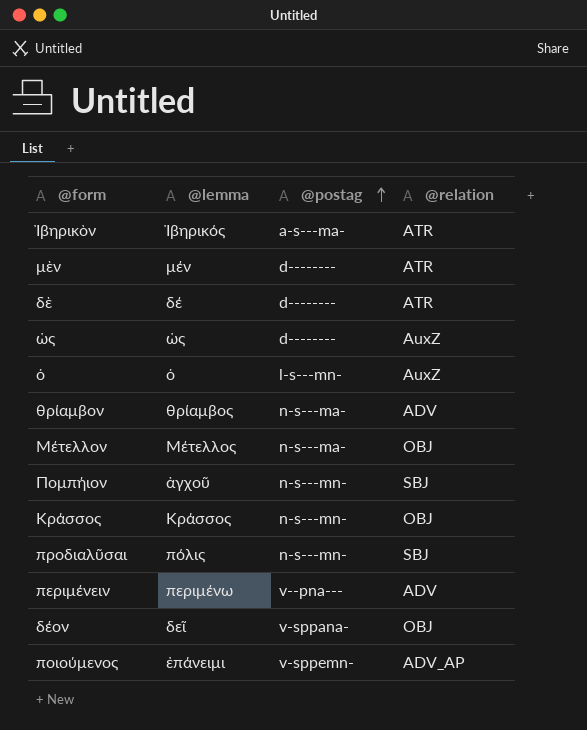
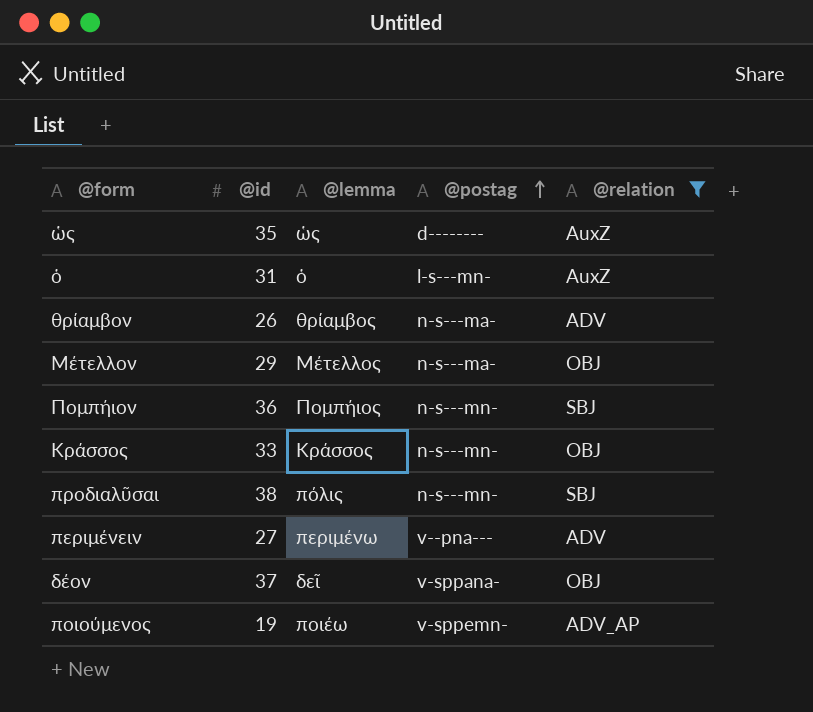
filter: none -> @relation != ATR
column @id | position: none -> 2
Πομπήιον | @lemma: ἀγχοῦ -> Πομπήιος
ποιούμενος | @lemma: ἐπάνειμι -> ποιέω

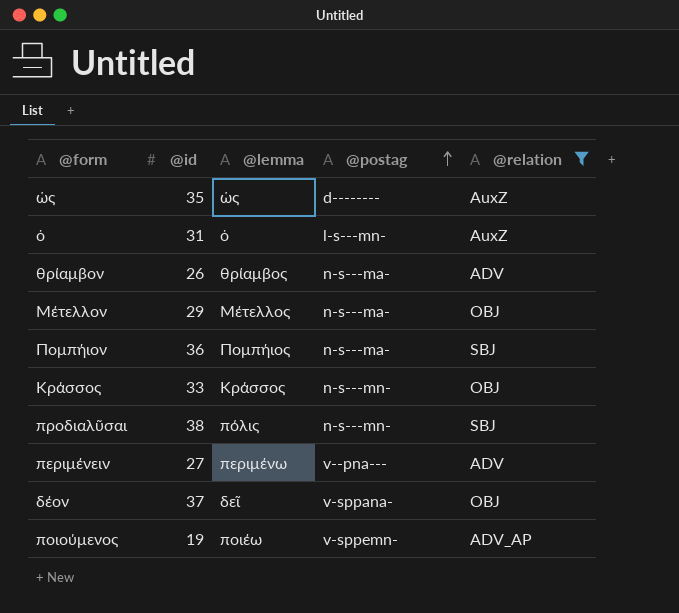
Πομπήιον | @postag: n-s---mn- -> n-s---ma-

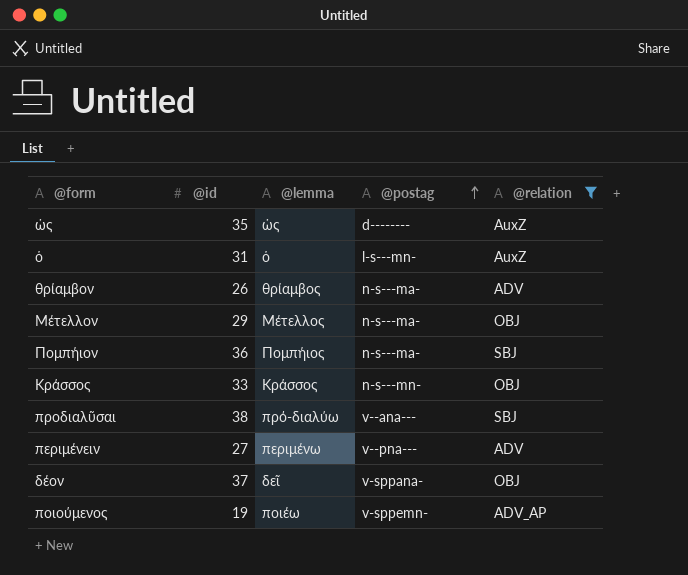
προδιαλῦσαι | @lemma: πόλις -> πρό-διαλύω
προδιαλῦσαι | @postag: n-s---mn- -> v--ana---

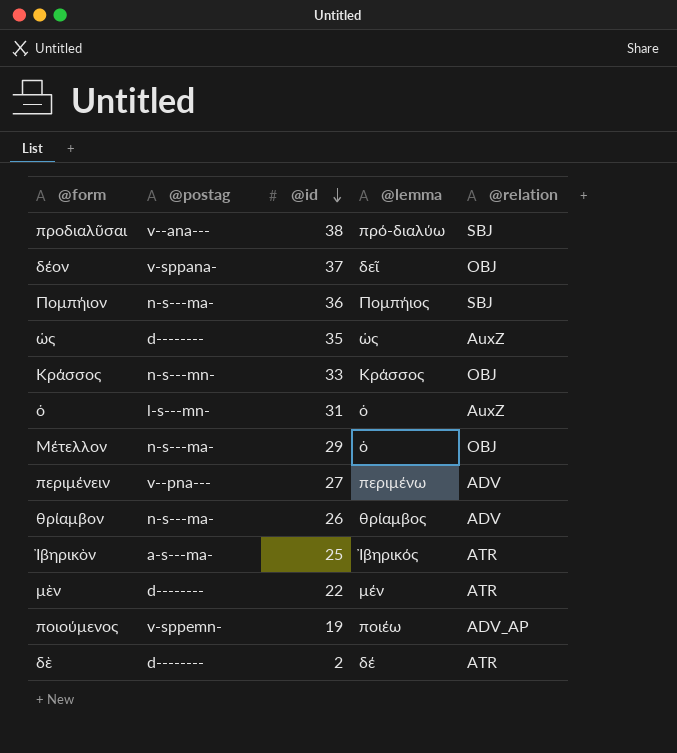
filter: @relation != ATR -> none
row order: @postag ascending -> @id descending
column @postag | position: 4 -> 2
Μέτελλον | @lemma: Μέτελλος -> ὁ

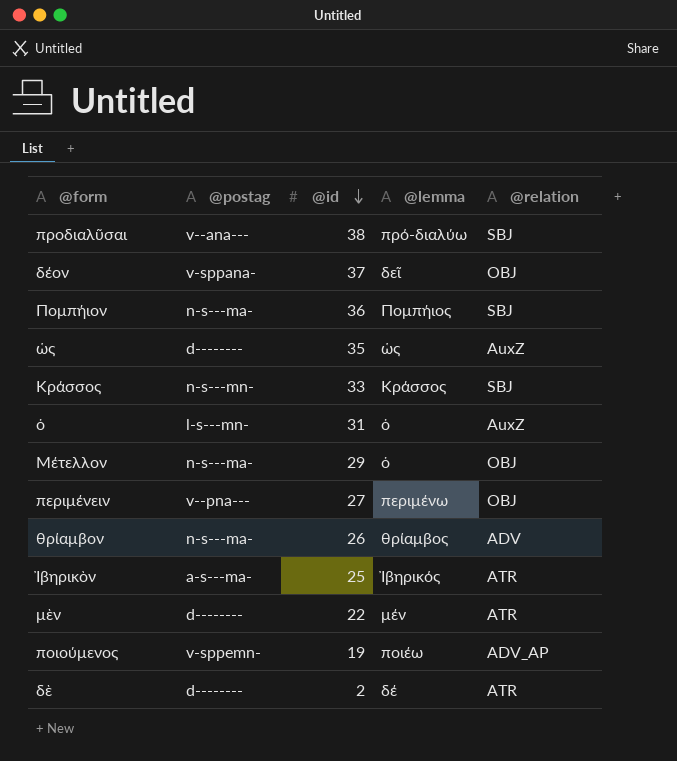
Κράσσος | @relation: OBJ -> SBJ
περιμένειν | @relation: ADV -> OBJ

